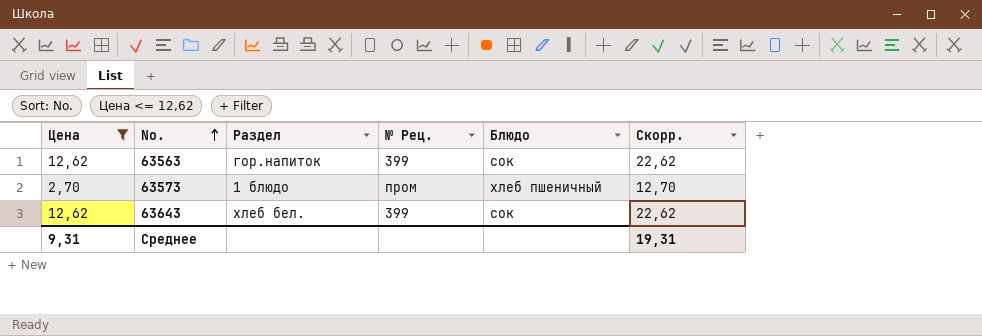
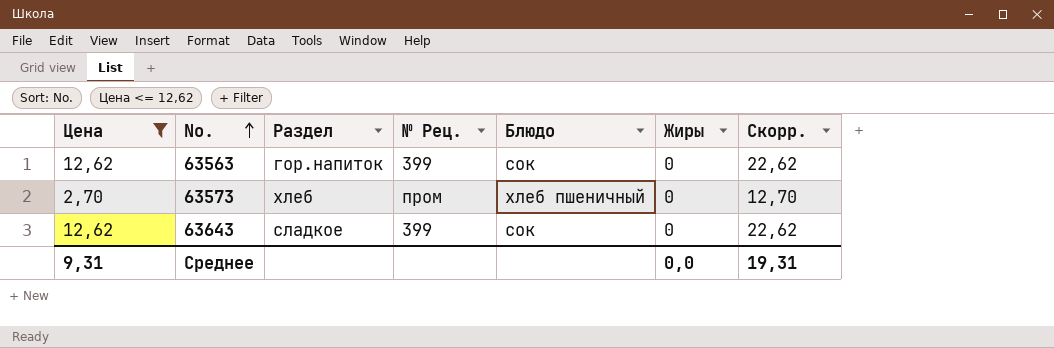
column Жиры | position: none -> 6
63573 | Раздел: 1 блюдо -> хлеб
63643 | Раздел: хлеб бел. -> сладкое

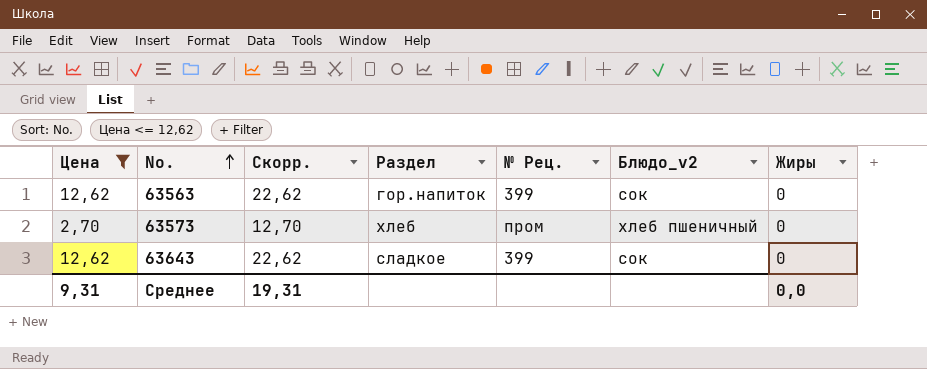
column Скорр. | position: 7 -> 3
column name: Блюдо -> Блюдо_v2

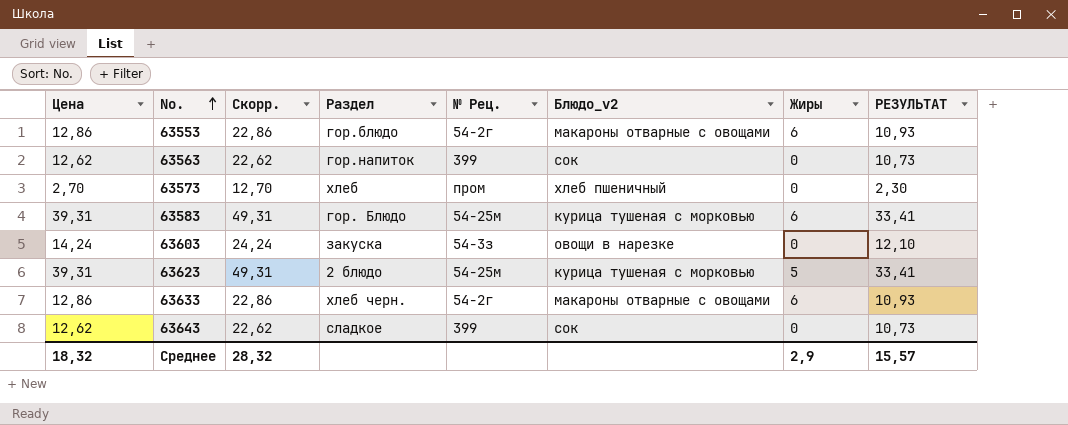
filter: Цена <= 12,62 -> none
column РЕЗУЛЬТАТ | formula: none -> [Цена] * 0,85
Среднее | Цена: 9,31 -> 18,32
Среднее | Скорр.: 19,31 -> 28,32
Среднее | Жиры: 0,0 -> 2,9

